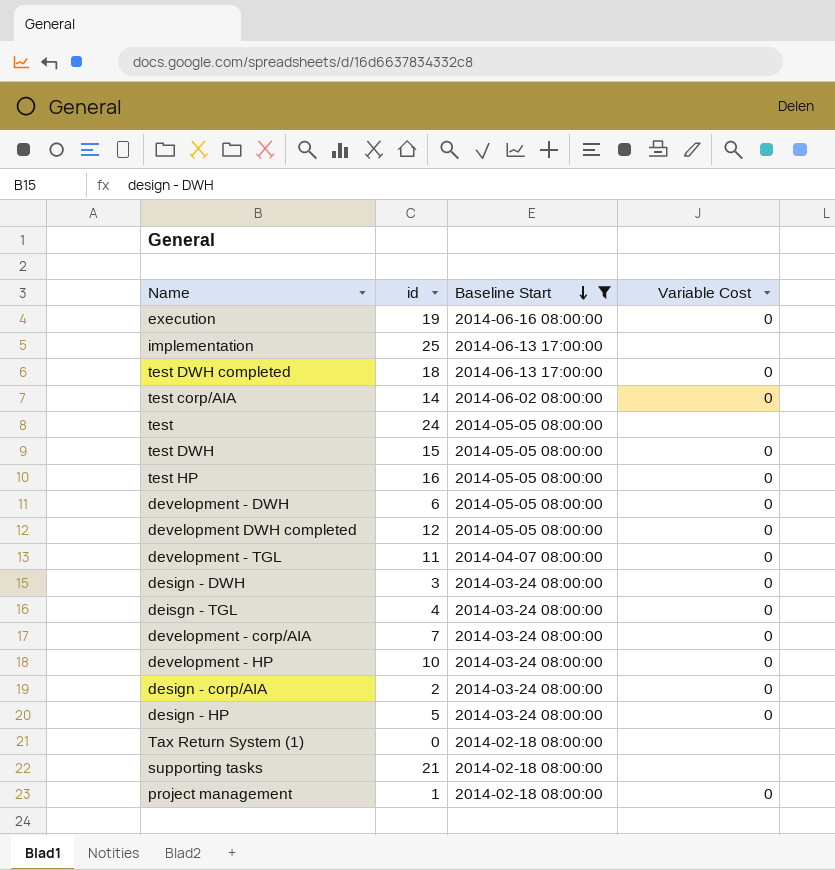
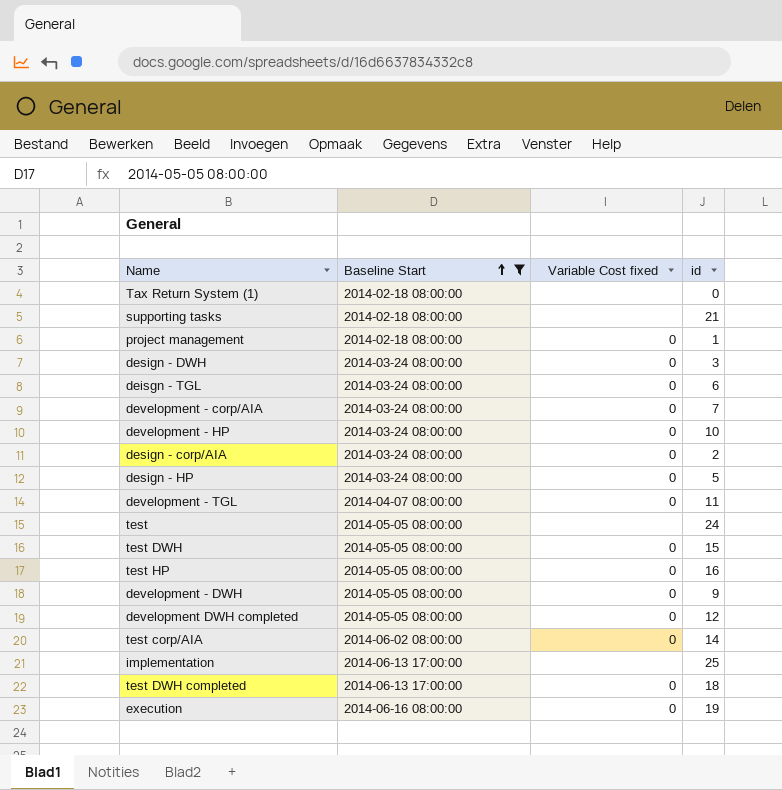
row order: Baseline Start descending -> Baseline Start ascending
column name: Variable Cost -> Variable Cost fixed
column id | position: 2 -> 4
deisgn - TGL | id: 4 -> 6
development - DWH | id: 6 -> 9

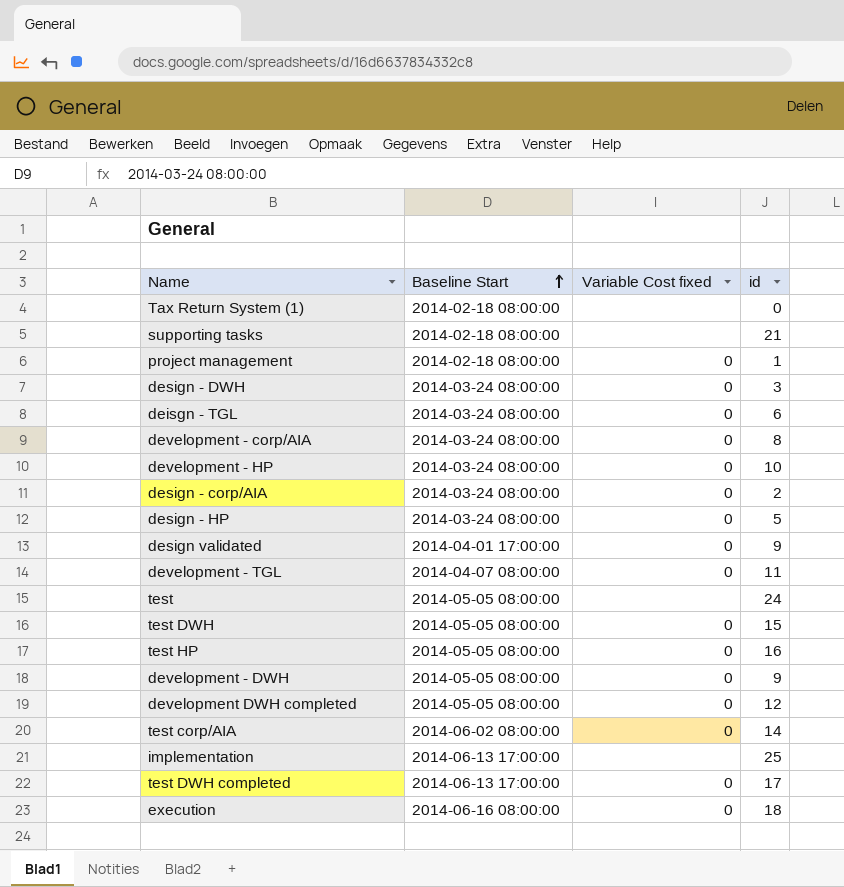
filter: Baseline Start != 2014-04-01 17:00:00 -> none
development - corp/AIA | id: 7 -> 8
test DWH completed | id: 18 -> 17
execution | id: 19 -> 18

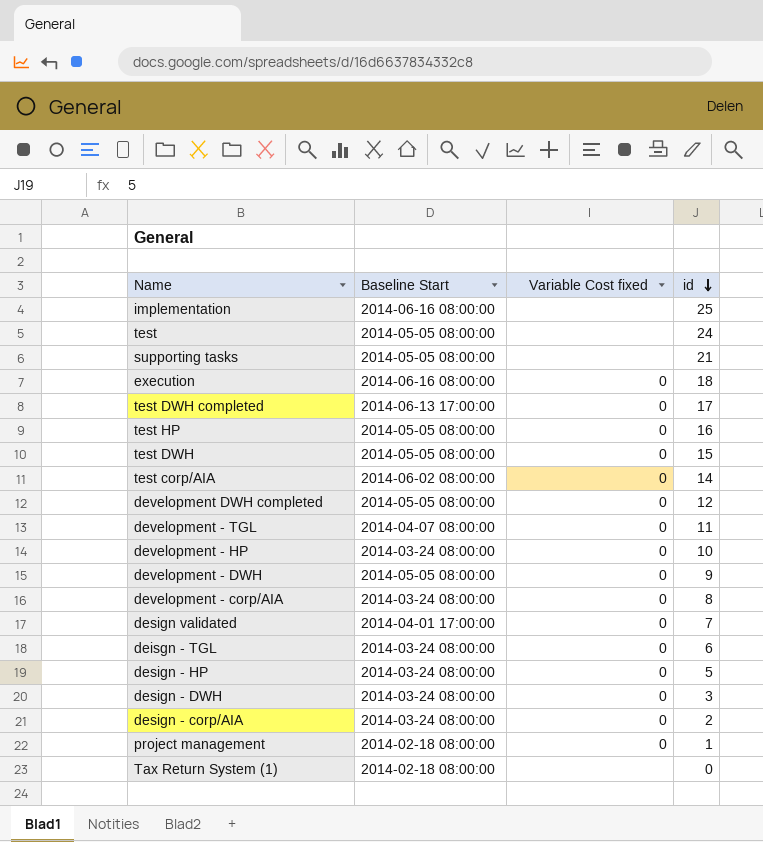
row order: Baseline Start ascending -> id descending
implementation | Baseline Start: 2014-06-13 17:00:00 -> 2014-06-16 08:00:00
supporting tasks | Baseline Start: 2014-02-18 08:00:00 -> 2014-05-05 08:00:00
design validated | id: 9 -> 7

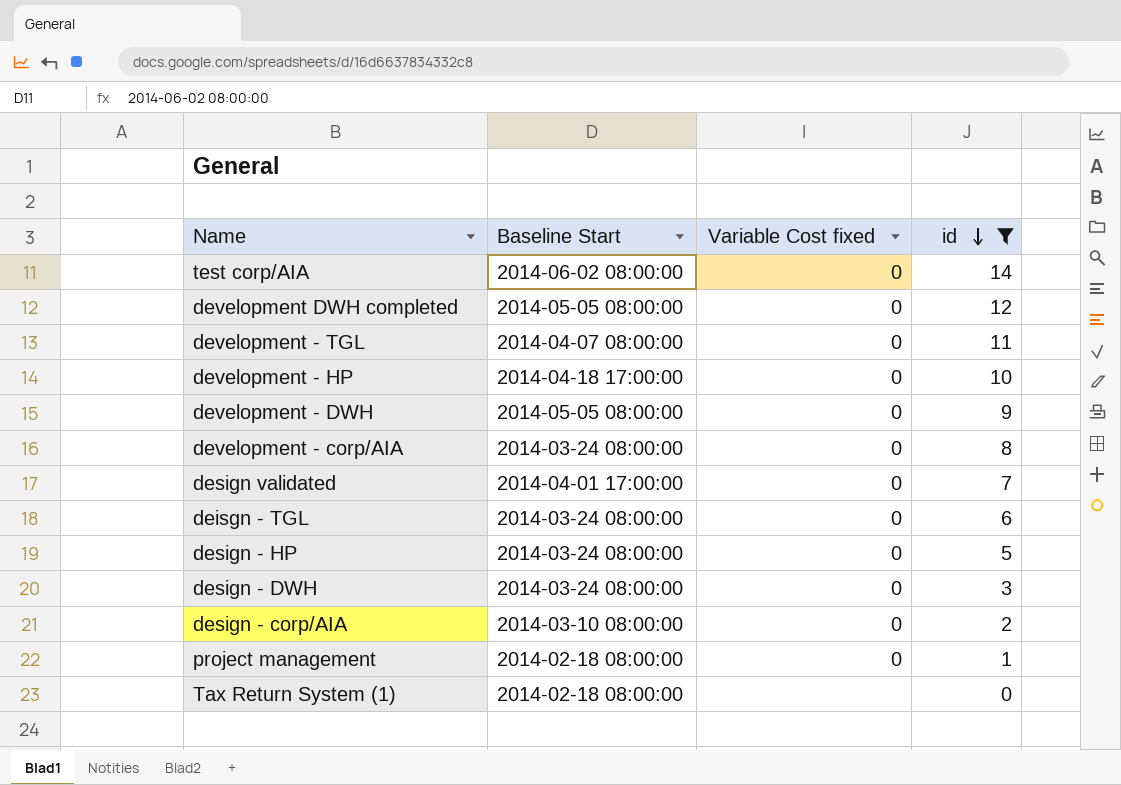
filter: none -> id <= 14
development - HP | Baseline Start: 2014-03-24 08:00:00 -> 2014-04-18 17:00:00
design - corp/AIA | Baseline Start: 2014-03-24 08:00:00 -> 2014-03-10 08:00:00

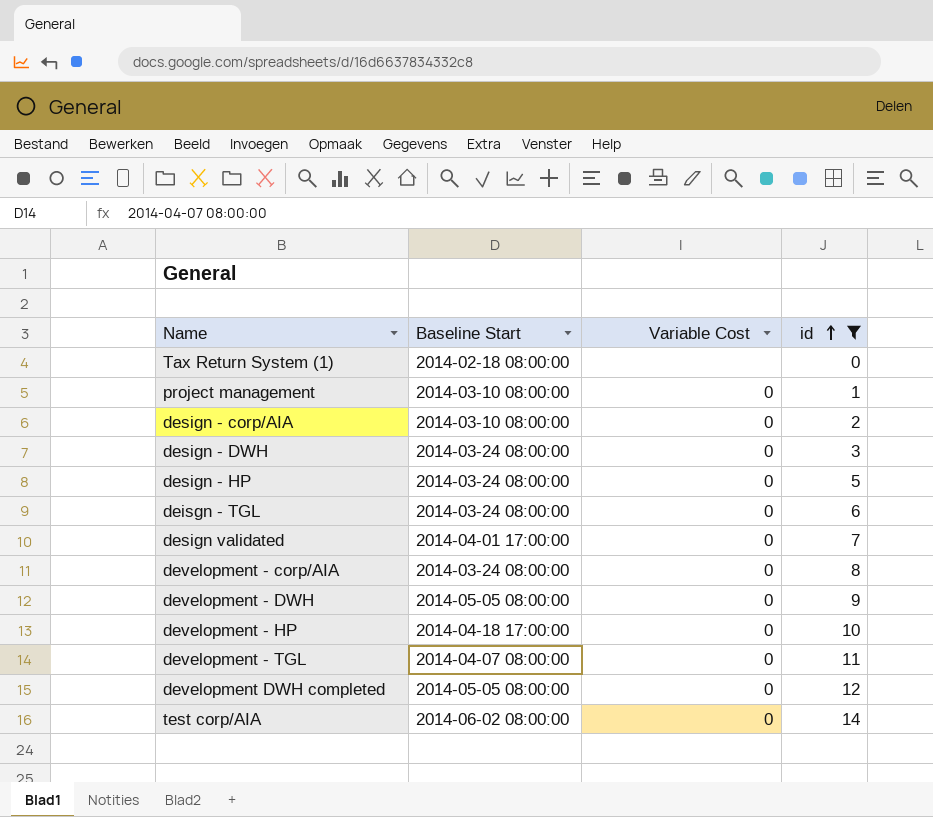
row order: id descending -> id ascending
column name: Variable Cost fixed -> Variable Cost
project management | Baseline Start: 2014-02-18 08:00:00 -> 2014-03-10 08:00:00

